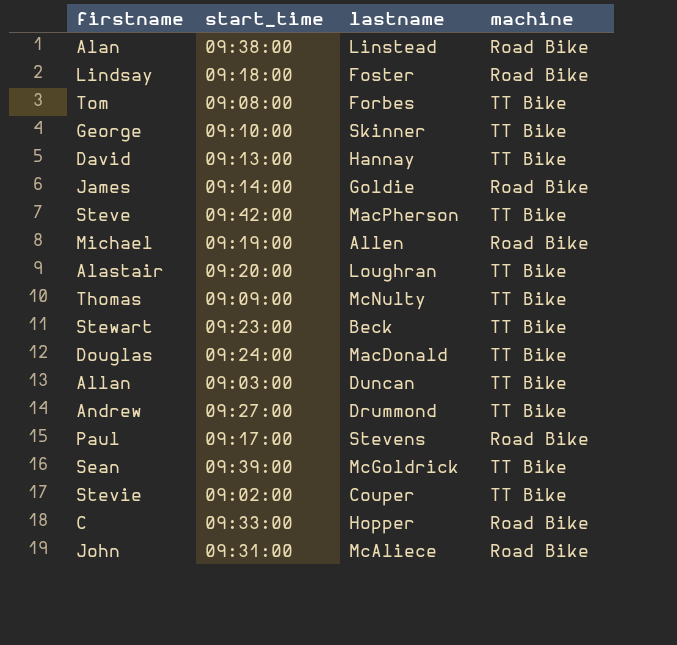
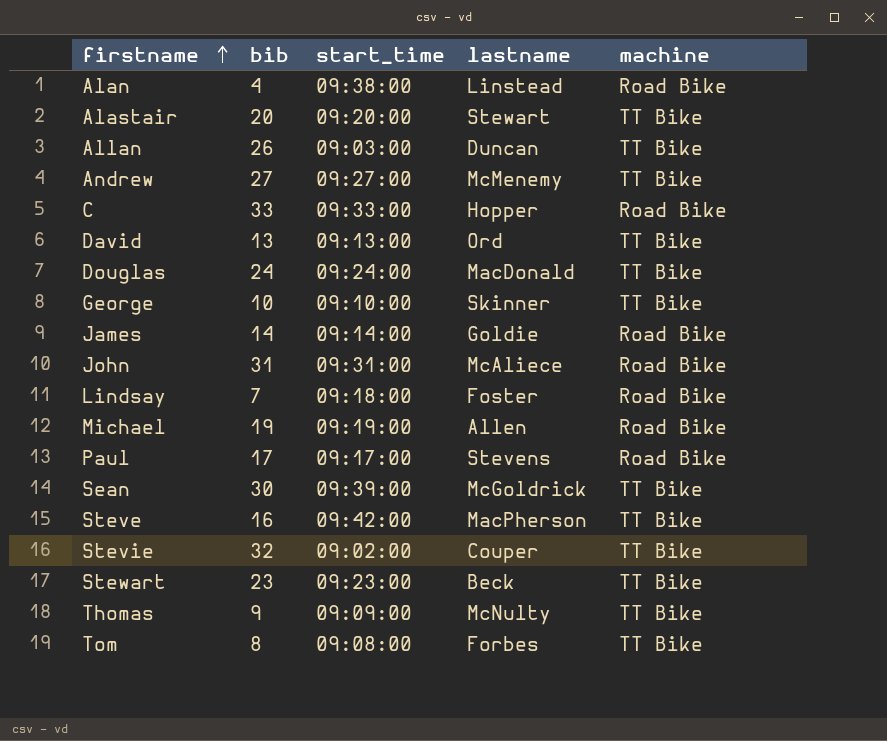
row order: none -> firstname ascending
column bib | position: none -> 2
Alastair | lastname: Loughran -> Stewart
Andrew | lastname: Drummond -> McMenemy
David | lastname: Hannay -> Ord

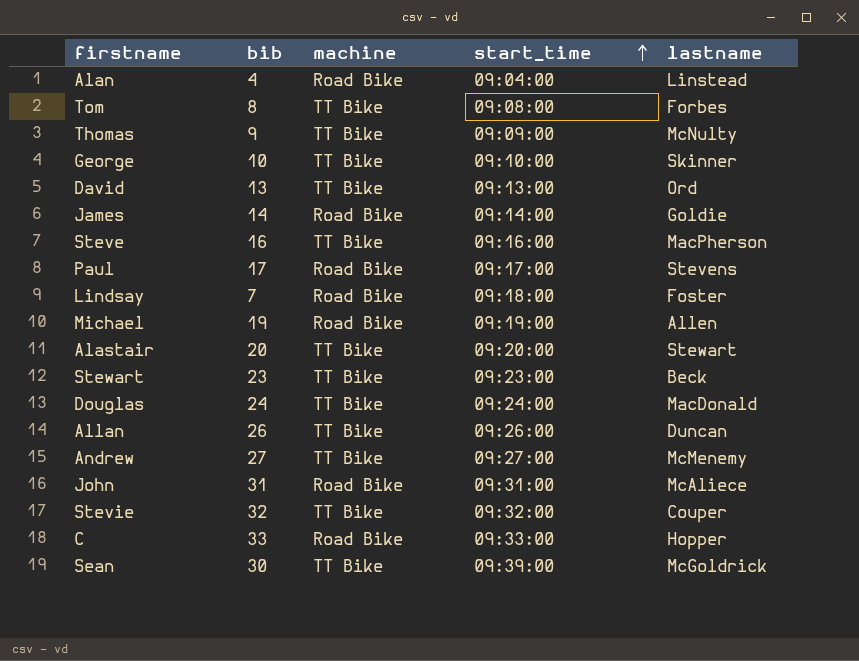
row order: firstname ascending -> start_time ascending
column machine | position: 5 -> 3
Alan | start_time: 09:38:00 -> 09:04:00
Steve | start_time: 09:42:00 -> 09:16:00
Allan | start_time: 09:03:00 -> 09:26:00
Stevie | start_time: 09:02:00 -> 09:32:00

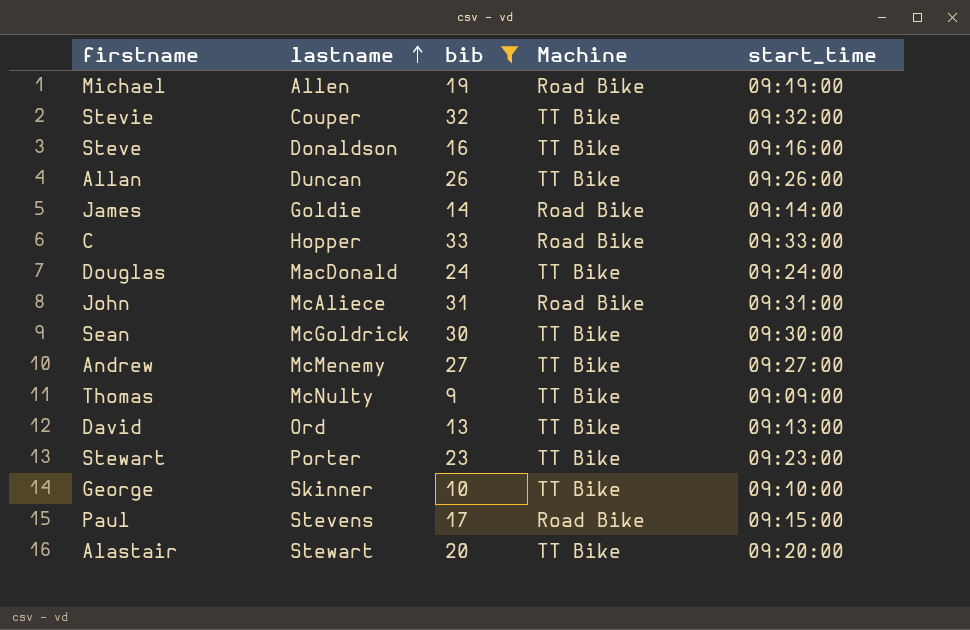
filter: none -> bib >= 9
row order: start_time ascending -> lastname ascending
column lastname | position: 5 -> 2
column name: machine -> Machine
Steve | lastname: MacPherson -> Donaldson
Sean | start_time: 09:39:00 -> 09:30:00
Stewart | lastname: Beck -> Porter
Paul | start_time: 09:17:00 -> 09:15:00

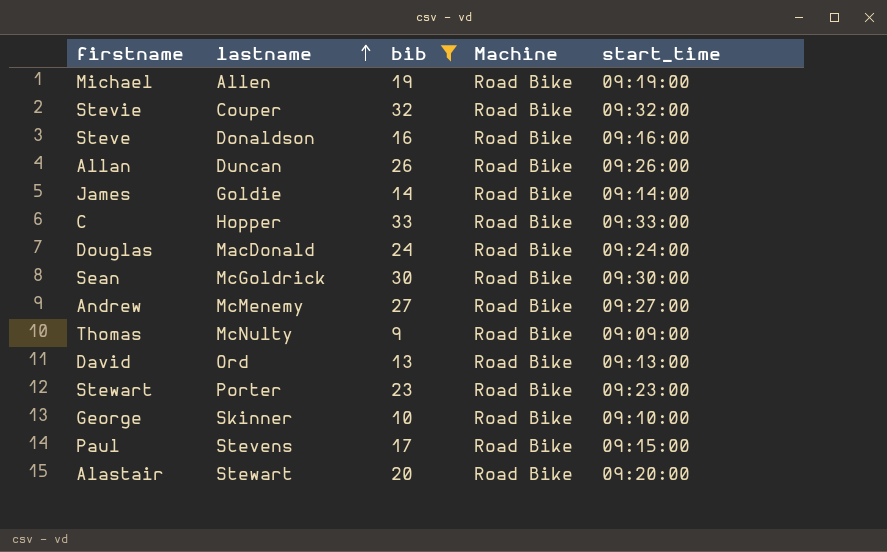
row John: McAliece | 31 | Road Bike | 09:31:00 -> none
Stevie | Machine: TT Bike -> Road Bike
Steve | Machine: TT Bike -> Road Bike
Allan | Machine: TT Bike -> Road Bike
Douglas | Machine: TT Bike -> Road Bike
Sean | Machine: TT Bike -> Road Bike
Andrew | Machine: TT Bike -> Road Bike
Thomas | Machine: TT Bike -> Road Bike
David | Machine: TT Bike -> Road Bike
Stewart | Machine: TT Bike -> Road Bike
George | Machine: TT Bike -> Road Bike
Alastair | Machine: TT Bike -> Road Bike

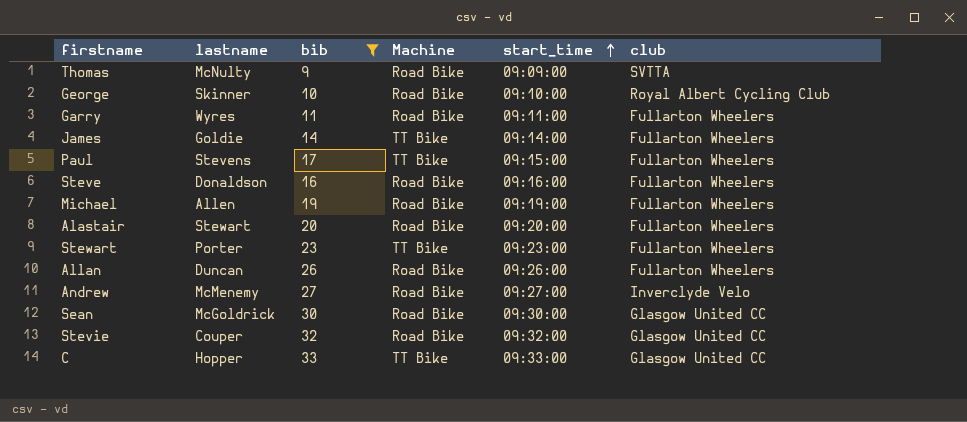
row order: lastname ascending -> start_time ascending
column club | position: none -> 6
row Douglas: MacDonald | 24 | Road Bike | 09:24:00 -> none
row David: Ord | 13 | Road Bike | 09:13:00 -> none
row Garry: none -> Wyres | 11 | Road Bike | 09:11:00 | Fullarton Wheelers
James | Machine: Road Bike -> TT Bike
Paul | Machine: Road Bike -> TT Bike
Stewart | Machine: Road Bike -> TT Bike
C | Machine: Road Bike -> TT Bike

